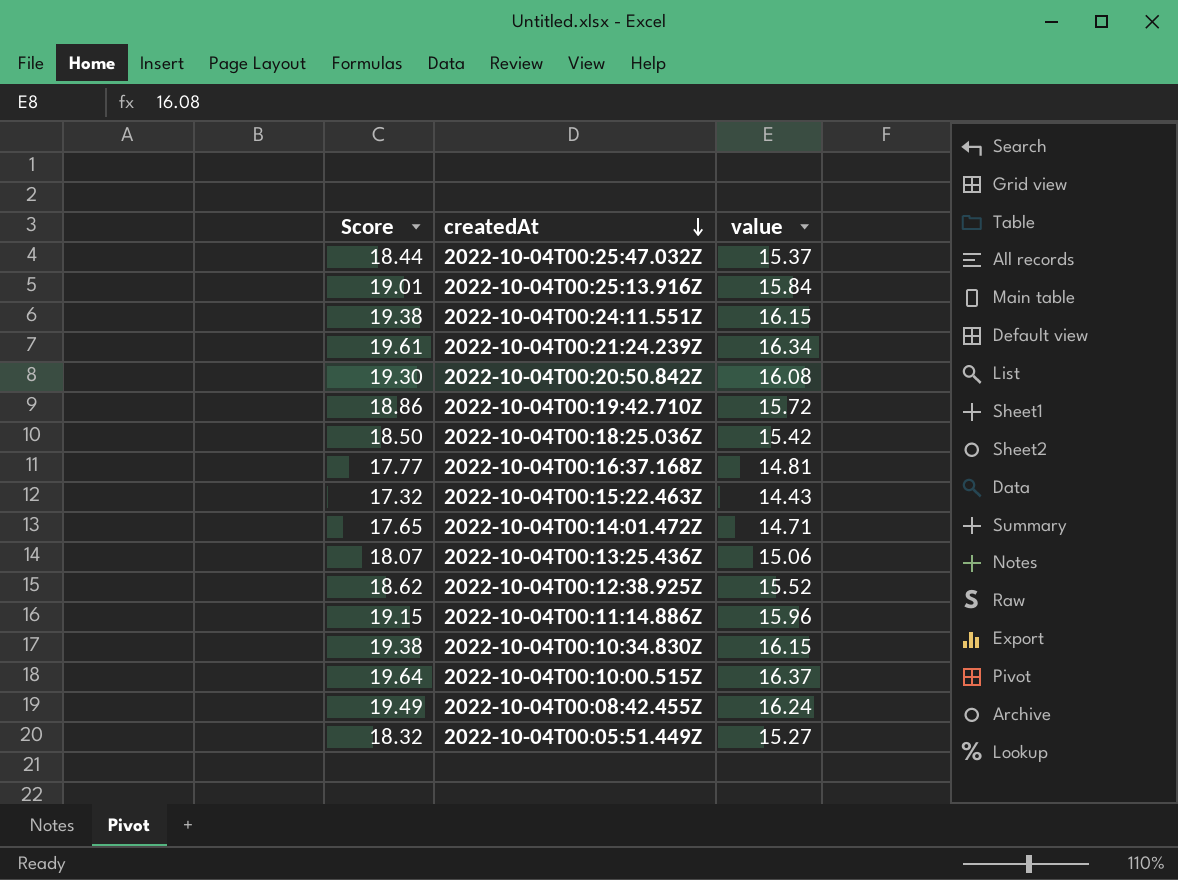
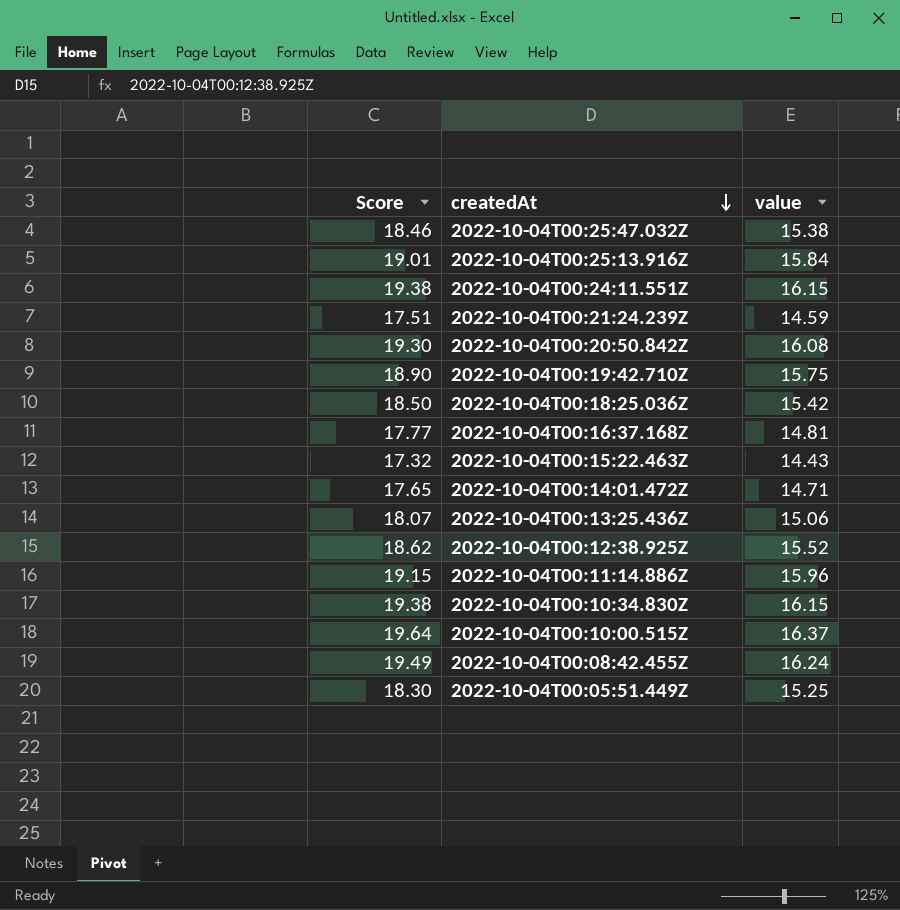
2022-10-04T00:25:47.032Z | Score: 18.44 -> 18.46
2022-10-04T00:25:47.032Z | value: 15.37 -> 15.38
2022-10-04T00:21:24.239Z | Score: 19.61 -> 17.51
2022-10-04T00:21:24.239Z | value: 16.34 -> 14.59
2022-10-04T00:19:42.710Z | Score: 18.86 -> 18.90
2022-10-04T00:19:42.710Z | value: 15.72 -> 15.75
2022-10-04T00:05:51.449Z | Score: 18.32 -> 18.30
2022-10-04T00:05:51.449Z | value: 15.27 -> 15.25

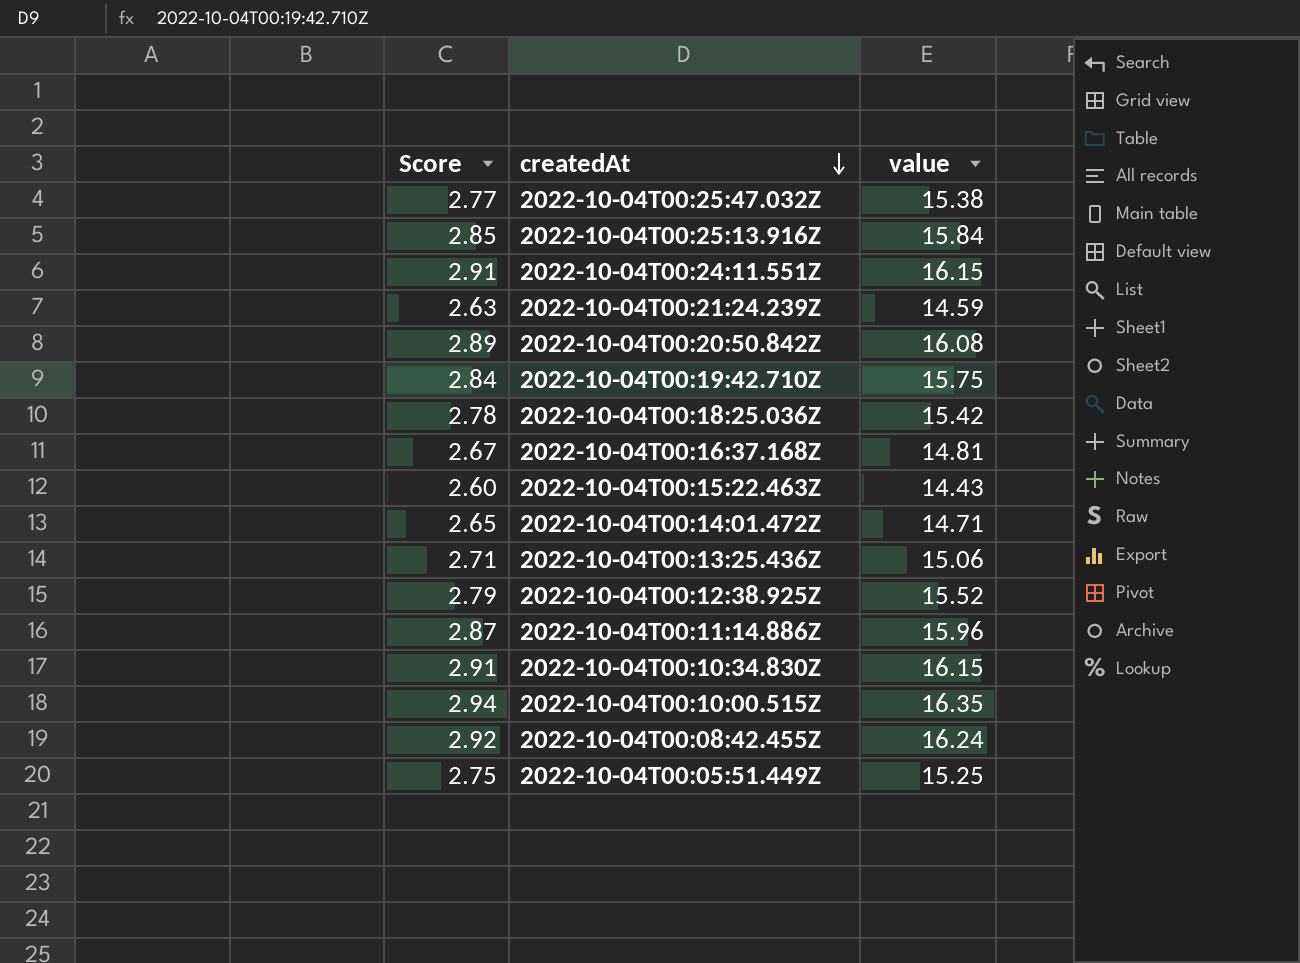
column Score | formula: [value] * 1.2 -> [value] * 0.18
2022-10-04T00:10:00.515Z | value: 16.37 -> 16.35

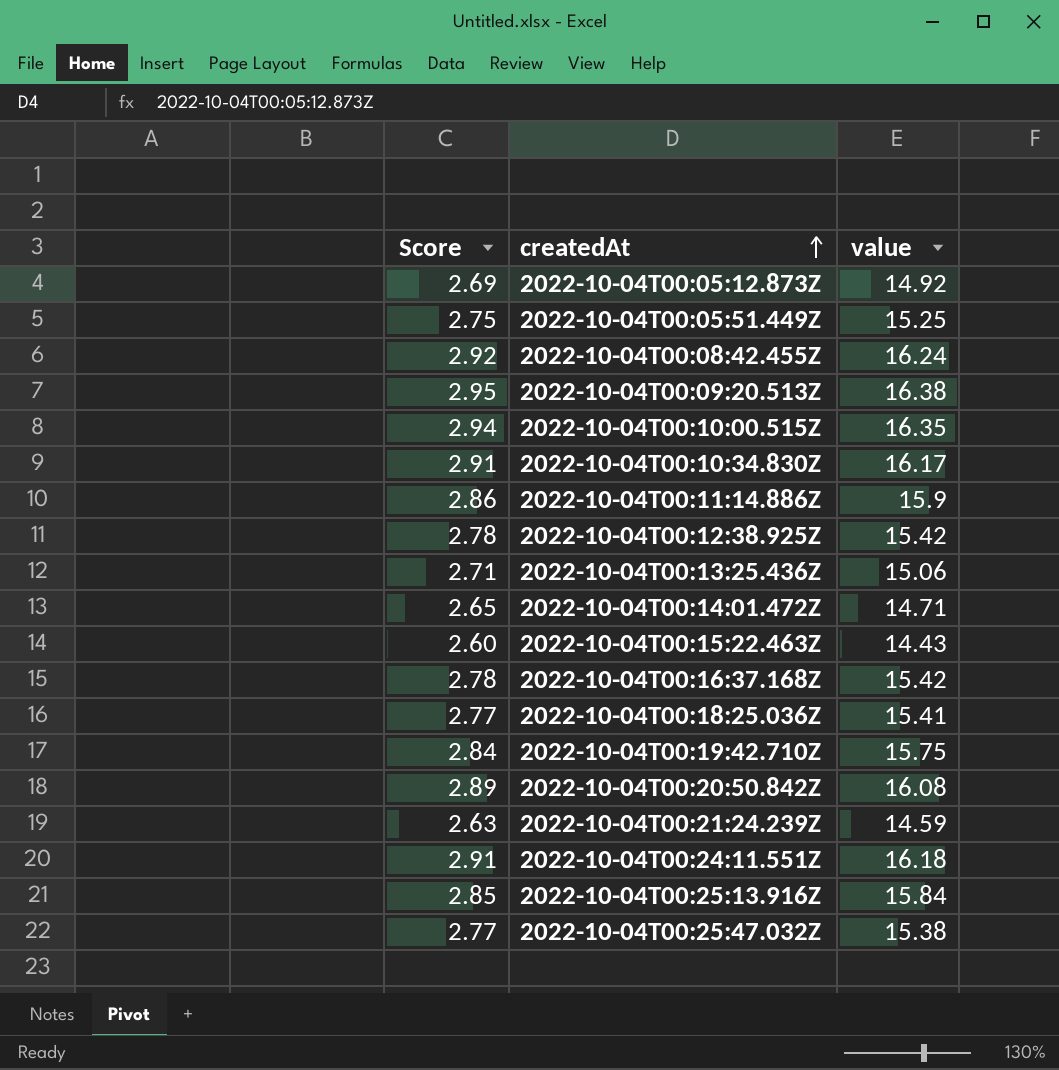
row order: createdAt descending -> createdAt ascending
row 2022-10-04T00:05:12.873Z: none -> 2.69 | 14.92
row 2022-10-04T00:09:20.513Z: none -> 2.95 | 16.38
2022-10-04T00:10:34.830Z | value: 16.15 -> 16.17
2022-10-04T00:11:14.886Z | Score: 2.87 -> 2.86
2022-10-04T00:11:14.886Z | value: 15.96 -> 15.9
2022-10-04T00:12:38.925Z | Score: 2.79 -> 2.78
2022-10-04T00:12:38.925Z | value: 15.52 -> 15.42
2022-10-04T00:16:37.168Z | Score: 2.67 -> 2.78
2022-10-04T00:16:37.168Z | value: 14.81 -> 15.42
2022-10-04T00:18:25.036Z | Score: 2.78 -> 2.77
2022-10-04T00:18:25.036Z | value: 15.42 -> 15.41
2022-10-04T00:24:11.551Z | value: 16.15 -> 16.18

